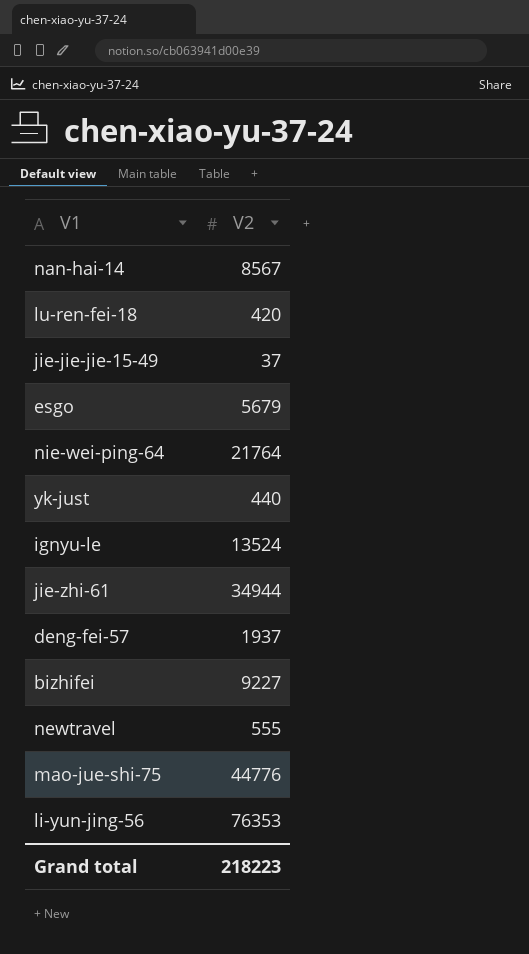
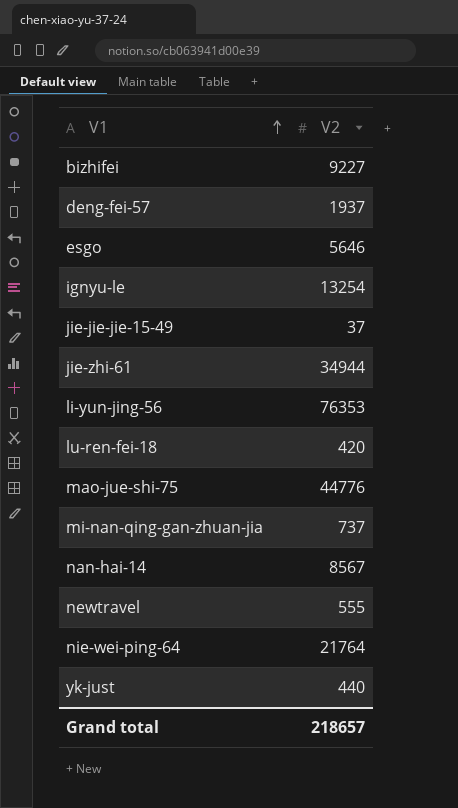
row order: none -> V1 ascending
esgo | V2: 5679 -> 5646
ignyu-le | V2: 13524 -> 13254
row mi-nan-qing-gan-zhuan-jia: none -> 737
Grand total | V2: 218223 -> 218657

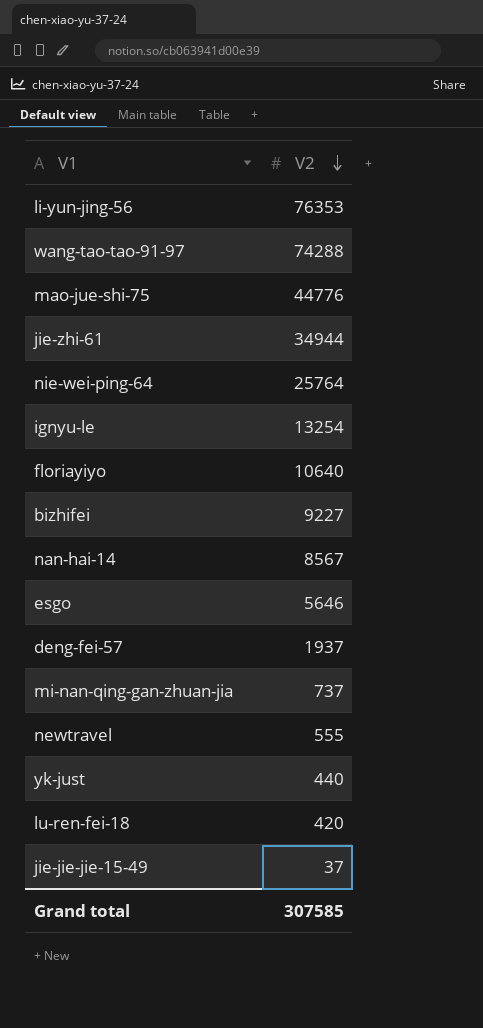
row order: V1 ascending -> V2 descending
row wang-tao-tao-91-97: none -> 74288
nie-wei-ping-64 | V2: 21764 -> 25764
row floriayiyo: none -> 10640
Grand total | V2: 218657 -> 307585

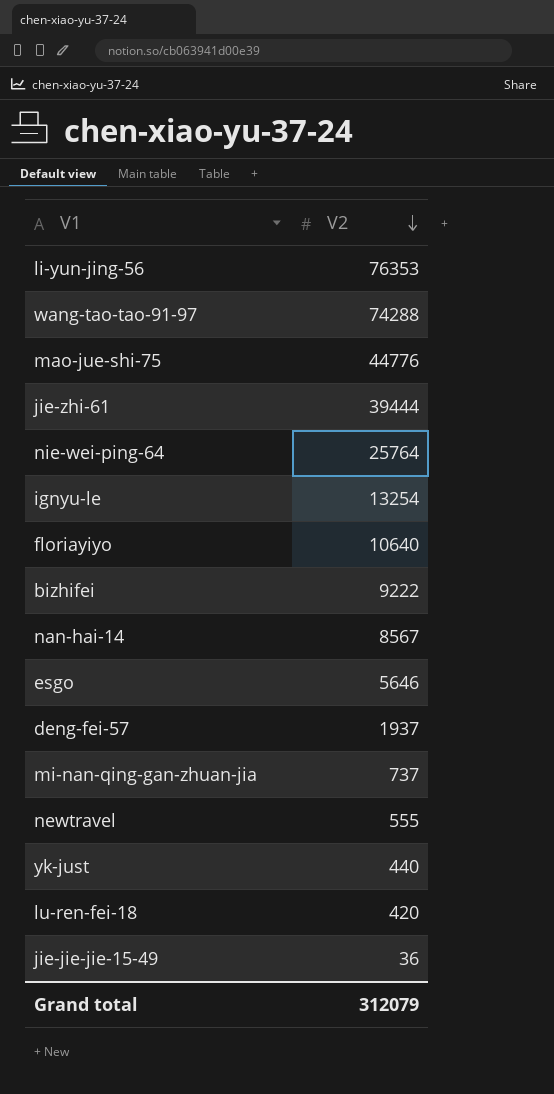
jie-zhi-61 | V2: 34944 -> 39444
bizhifei | V2: 9227 -> 9222
jie-jie-jie-15-49 | V2: 37 -> 36
Grand total | V2: 307585 -> 312079

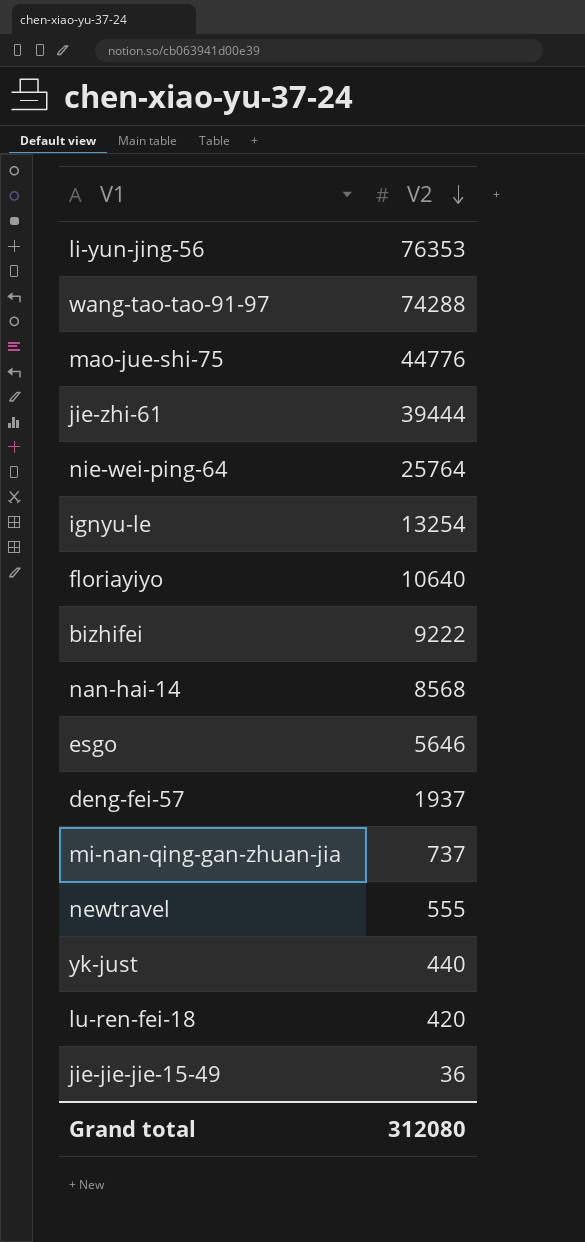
nan-hai-14 | V2: 8567 -> 8568
Grand total | V2: 312079 -> 312080

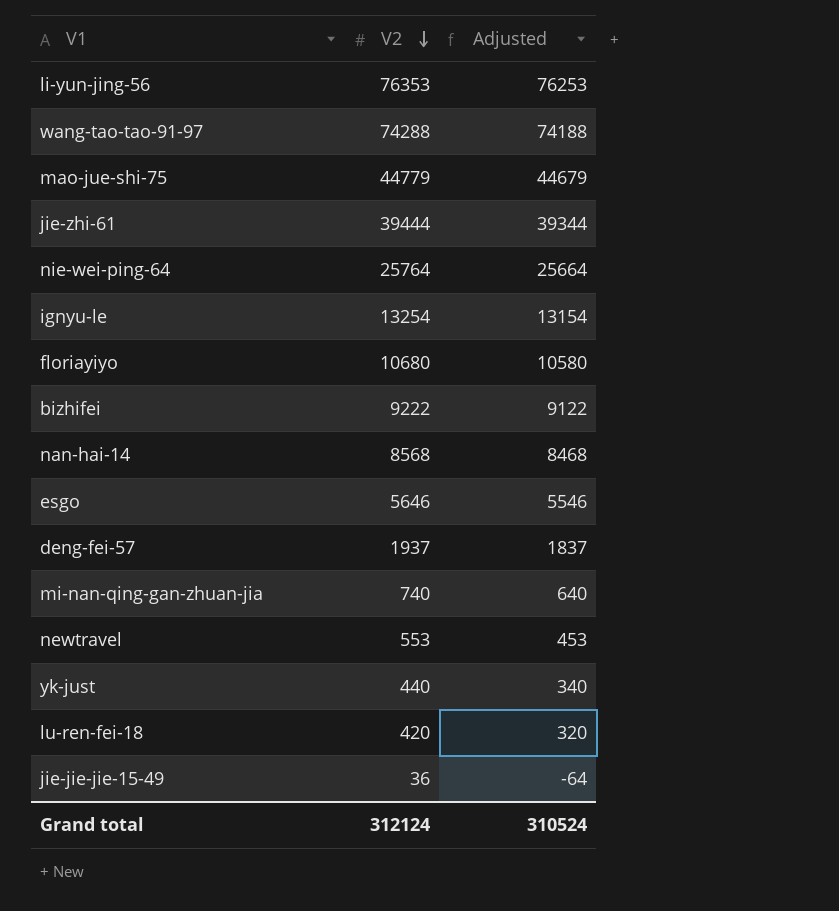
column Adjusted | formula: none -> [V2] - 100
mao-jue-shi-75 | V2: 44776 -> 44779
floriayiyo | V2: 10640 -> 10680
mi-nan-qing-gan-zhuan-jia | V2: 737 -> 740
newtravel | V2: 555 -> 553
Grand total | V2: 312080 -> 312124

